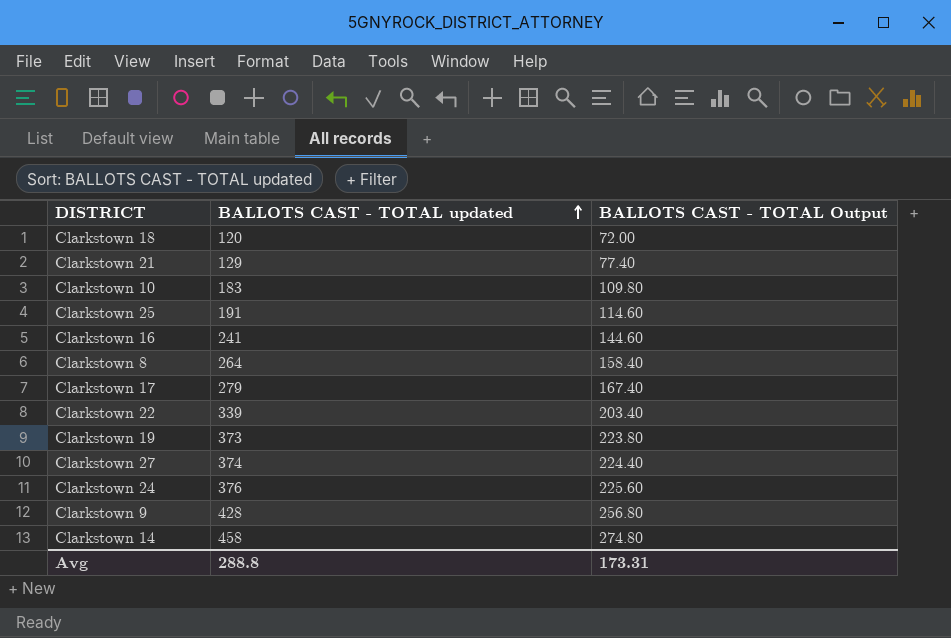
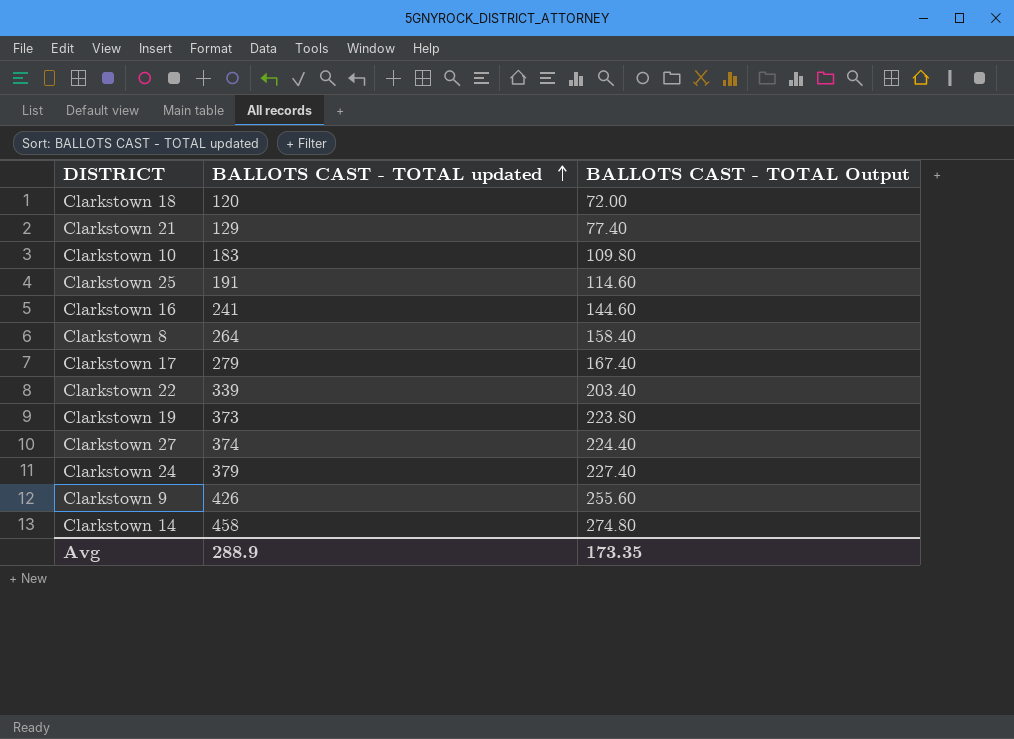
Clarkstown 24 | BALLOTS CAST - TOTAL updated: 376 -> 379
Clarkstown 24 | BALLOTS CAST - TOTAL Output: 225.60 -> 227.40
Clarkstown 9 | BALLOTS CAST - TOTAL updated: 428 -> 426
Clarkstown 9 | BALLOTS CAST - TOTAL Output: 256.80 -> 255.60
Avg | BALLOTS CAST - TOTAL updated: 288.8 -> 288.9
Avg | BALLOTS CAST - TOTAL Output: 173.31 -> 173.35

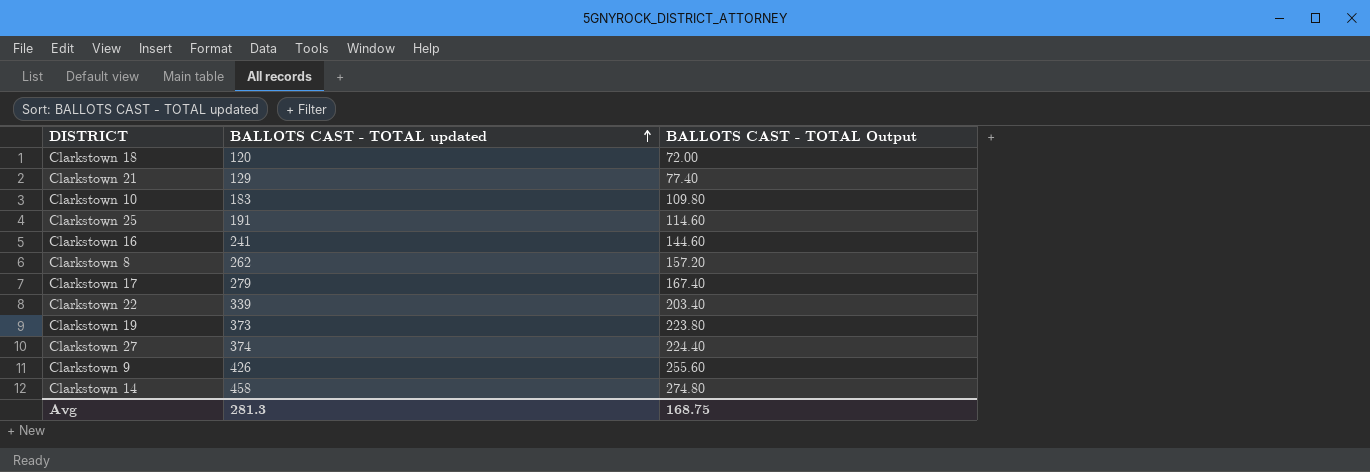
row Clarkstown 24: 379 | 227.40 -> none
Clarkstown 8 | BALLOTS CAST - TOTAL updated: 264 -> 262
Clarkstown 8 | BALLOTS CAST - TOTAL Output: 158.40 -> 157.20
Avg | BALLOTS CAST - TOTAL updated: 288.9 -> 281.3
Avg | BALLOTS CAST - TOTAL Output: 173.35 -> 168.75

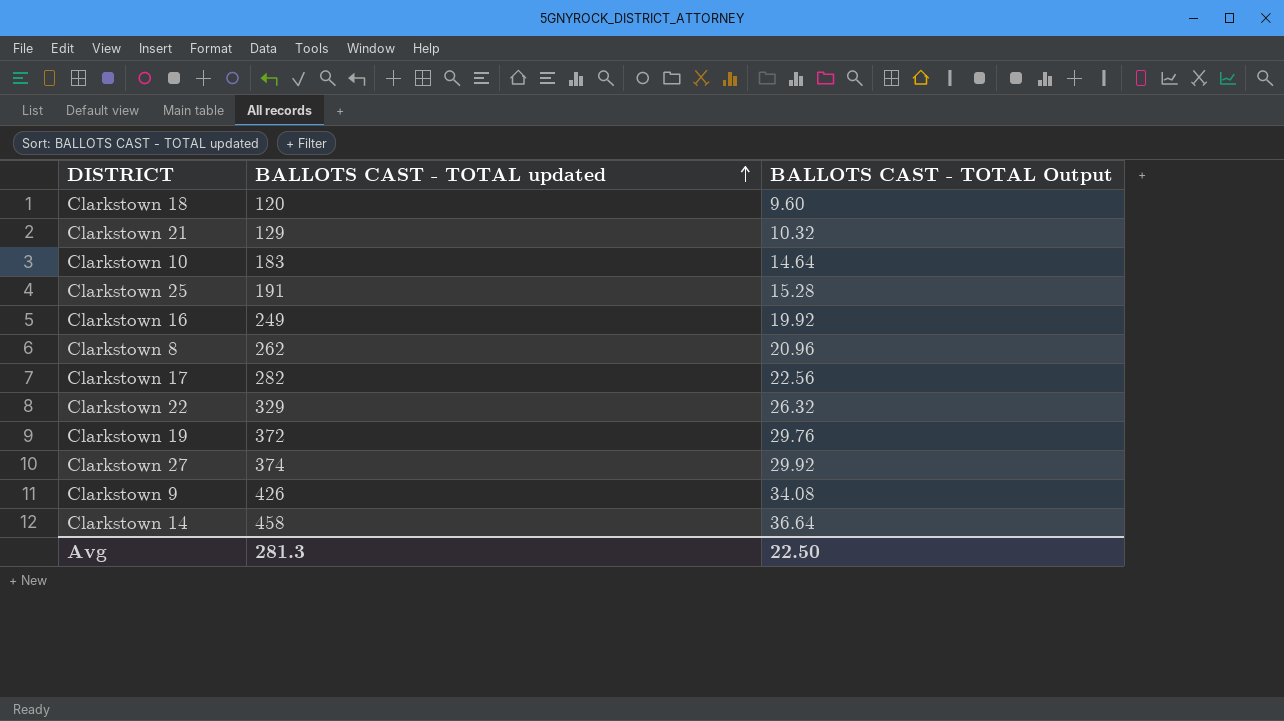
column BALLOTS CAST - TOTAL Output | formula: [BALLOTS CAST - TOTAL updated] * 0.6 -> [BALLOTS CAST - TOTAL updated] * 0.08
Clarkstown 16 | BALLOTS CAST - TOTAL updated: 241 -> 249
Clarkstown 17 | BALLOTS CAST - TOTAL updated: 279 -> 282
Clarkstown 22 | BALLOTS CAST - TOTAL updated: 339 -> 329
Clarkstown 19 | BALLOTS CAST - TOTAL updated: 373 -> 372
Avg | BALLOTS CAST - TOTAL Output: 168.75 -> 22.50

